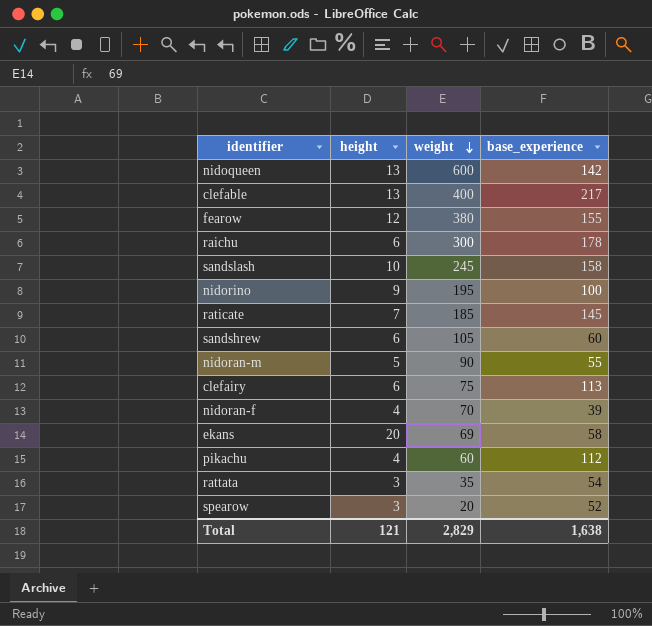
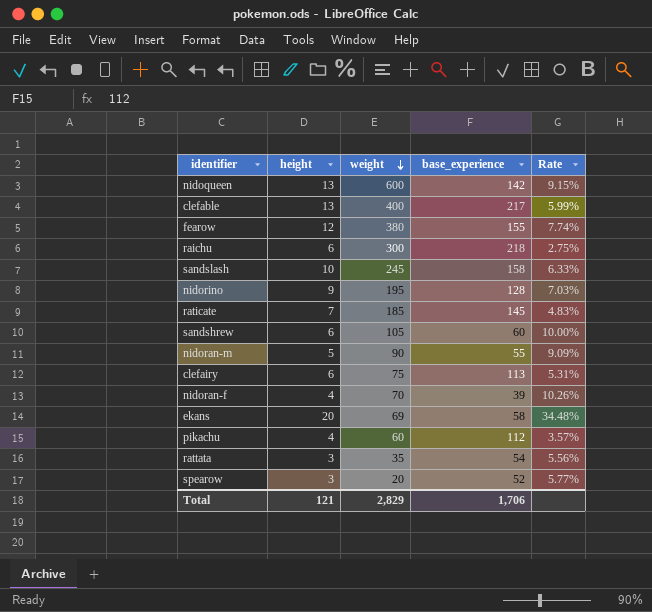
column Rate | formula: none -> [height] / [base_experience]
raichu | base_experience: 178 -> 218
nidorino | base_experience: 100 -> 128
Total | base_experience: 1,638 -> 1,706

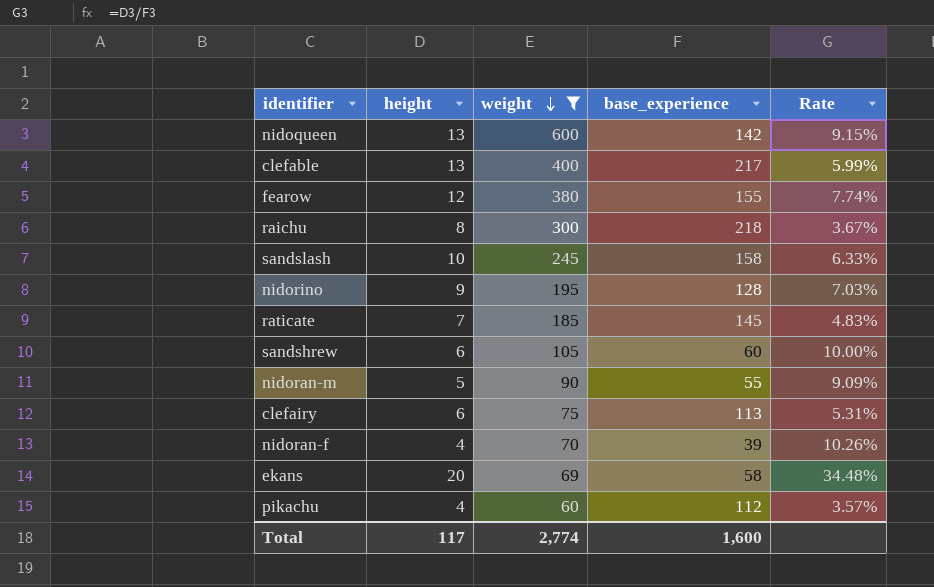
filter: none -> weight >= 60
raichu | height: 6 -> 8
raichu | Rate: 2.75% -> 3.67%
Total | height: 121 -> 117
Total | weight: 2,829 -> 2,774
Total | base_experience: 1,706 -> 1,600

